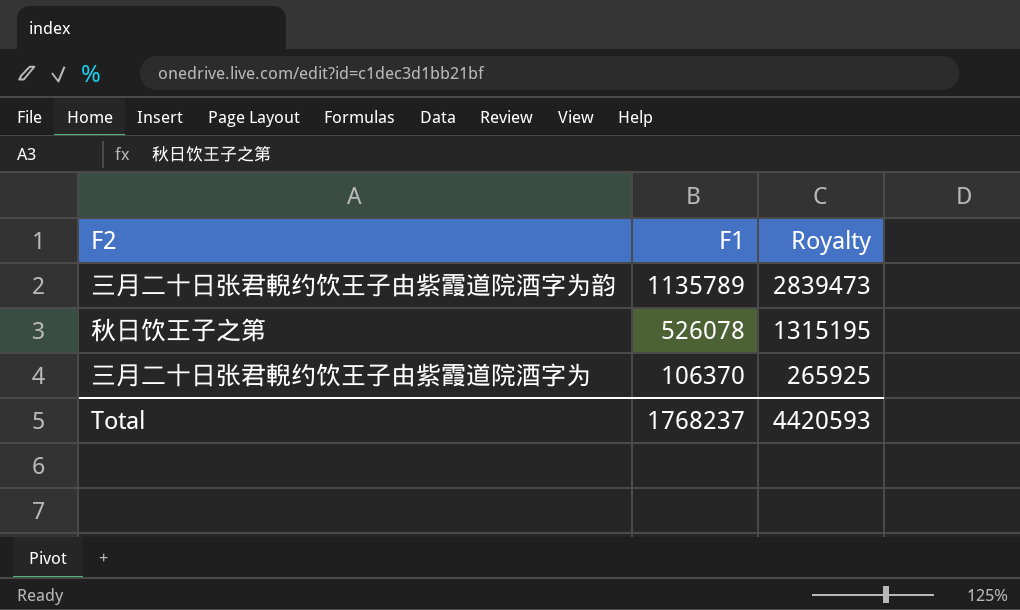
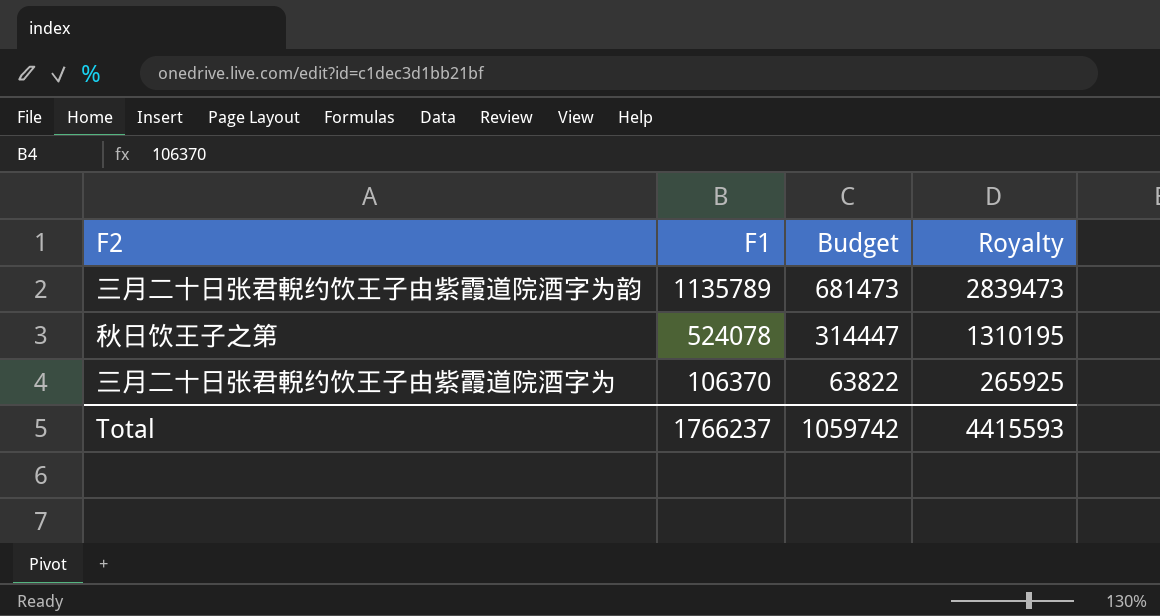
column Budget | formula: none -> [F1] * 0.6
秋日饮王子之第 | F1: 526078 -> 524078
秋日饮王子之第 | Royalty: 1315195 -> 1310195
Total | F1: 1768237 -> 1766237
Total | Royalty: 4420593 -> 4415593

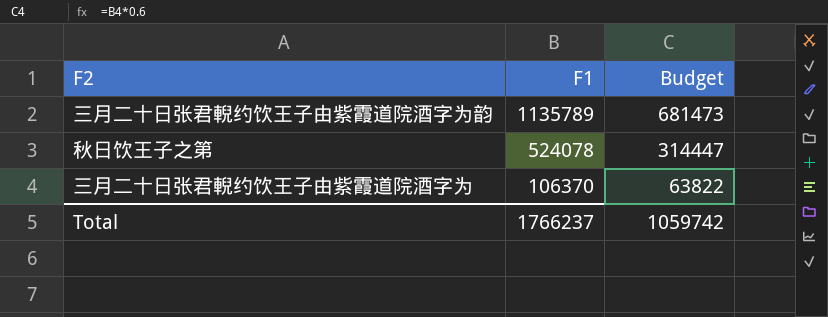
column Royalty | formula: [F1] * 2.5 -> none

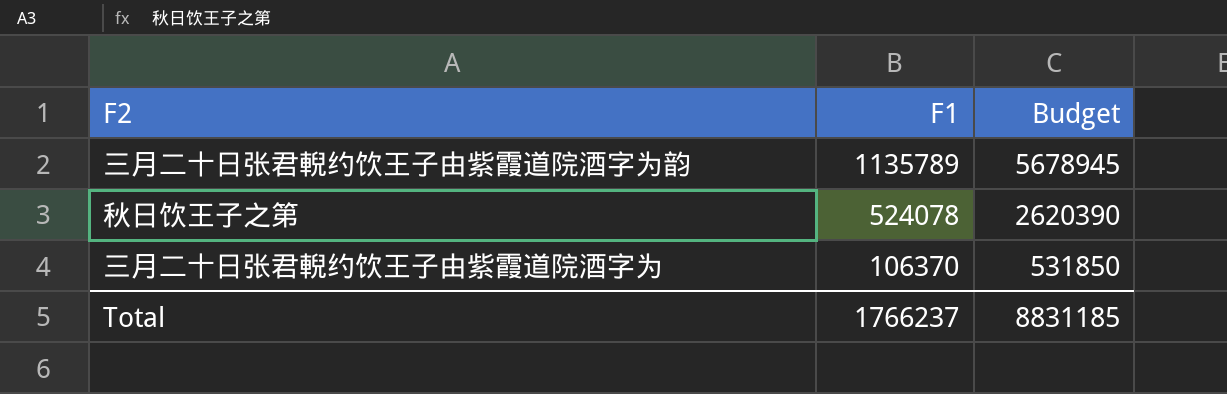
column Budget | formula: [F1] * 0.6 -> [F1] * 5
Total | Budget: 1059742 -> 8831185

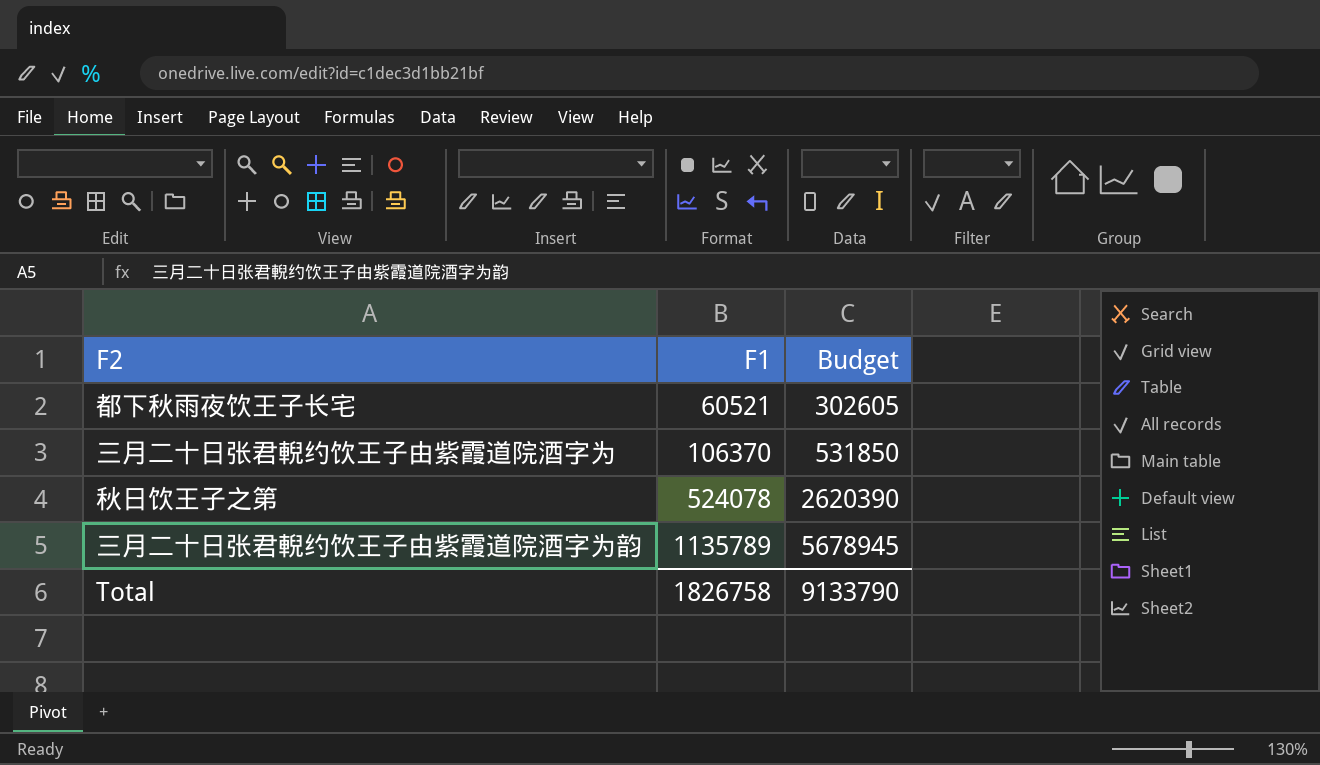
row order: F1 descending -> F1 ascending
row 都下秋雨夜饮王子长宅: none -> 60521 | 302605
Total | F1: 1766237 -> 1826758
Total | Budget: 8831185 -> 9133790

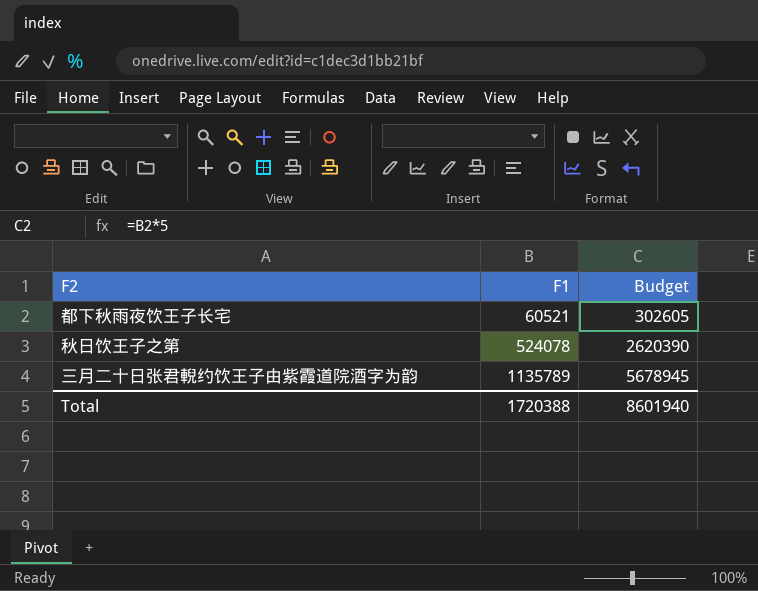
row 三月二十日张君輗约饮王子由紫霞道院酒字为: 106370 | 531850 -> none
Total | F1: 1826758 -> 1720388
Total | Budget: 9133790 -> 8601940

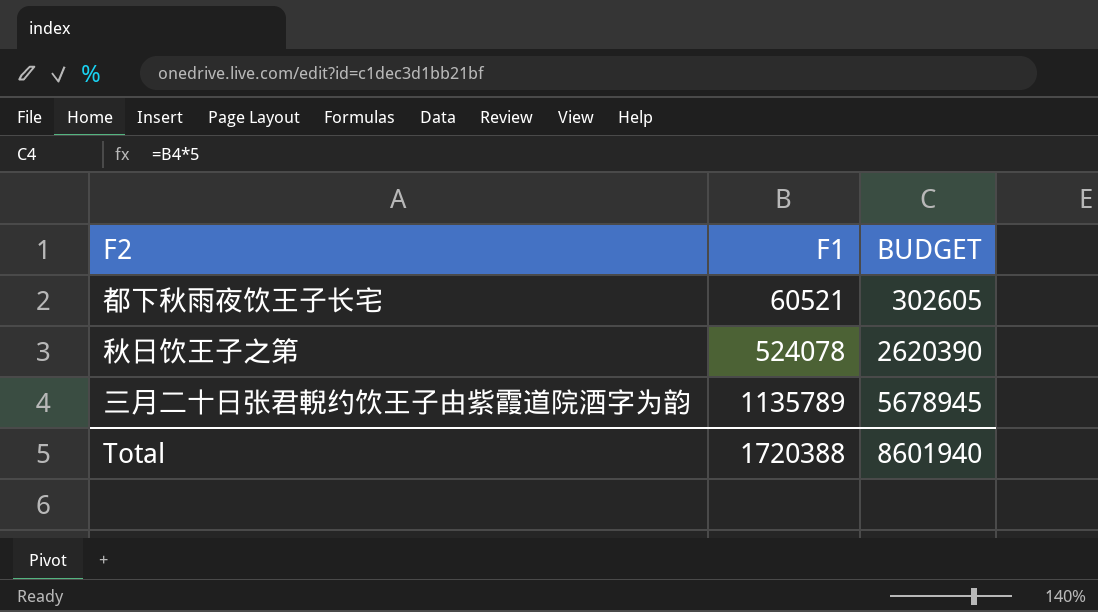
column name: Budget -> BUDGET

